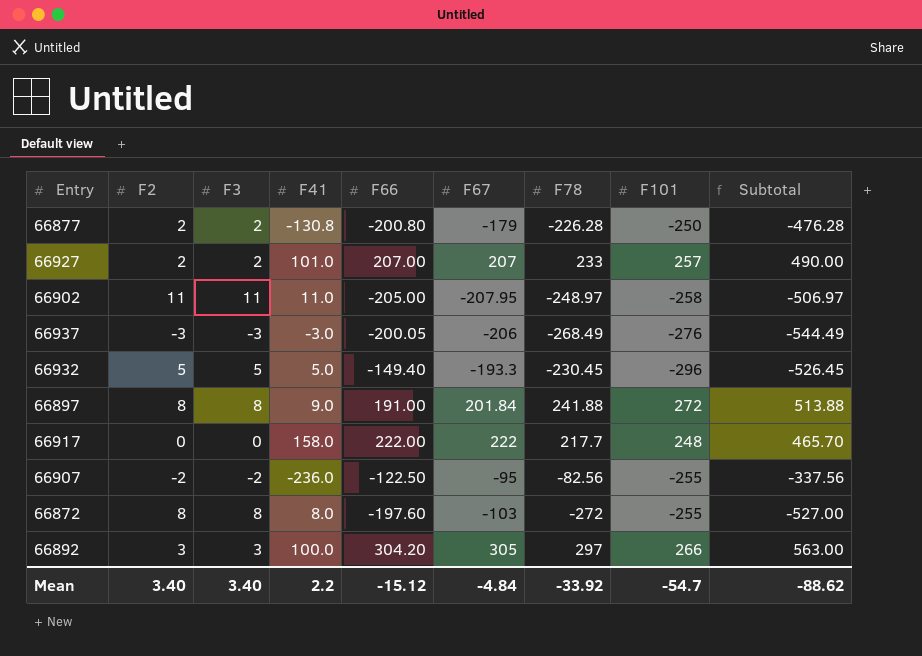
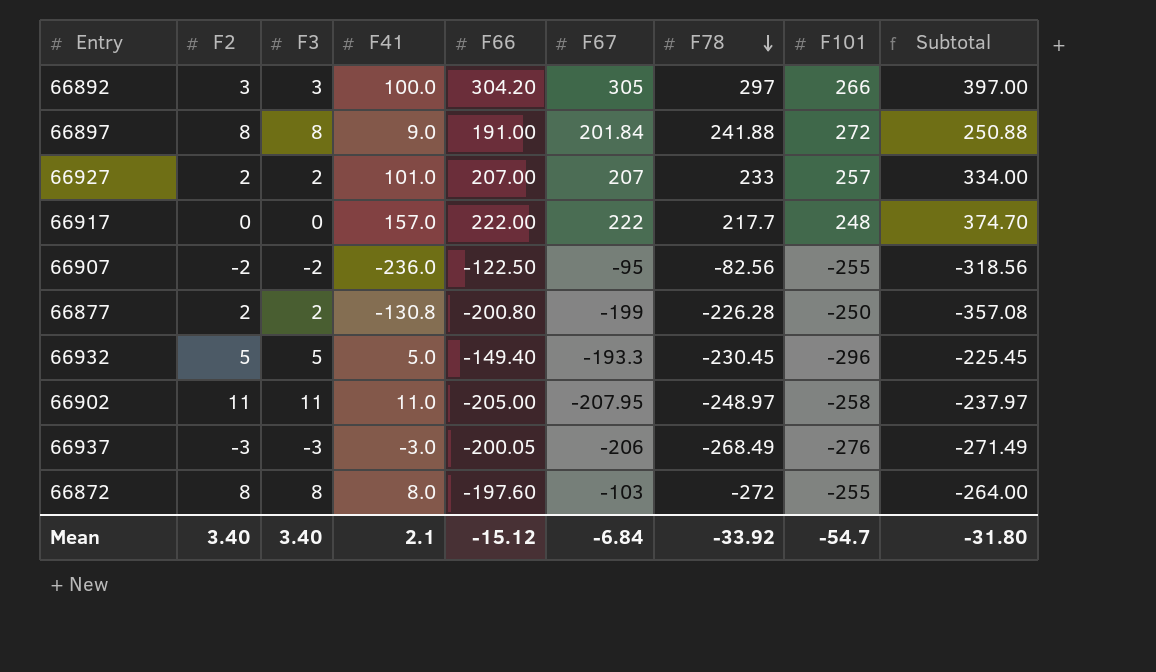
row order: none -> F78 descending
column Subtotal | formula: [F78] + [F101] -> [F41] + [F78]
66917 | F41: 158.0 -> 157.0
66877 | F67: -179 -> -199
Mean | F41: 2.2 -> 2.1
Mean | F67: -4.84 -> -6.84
Mean | Subtotal: -88.62 -> -31.80

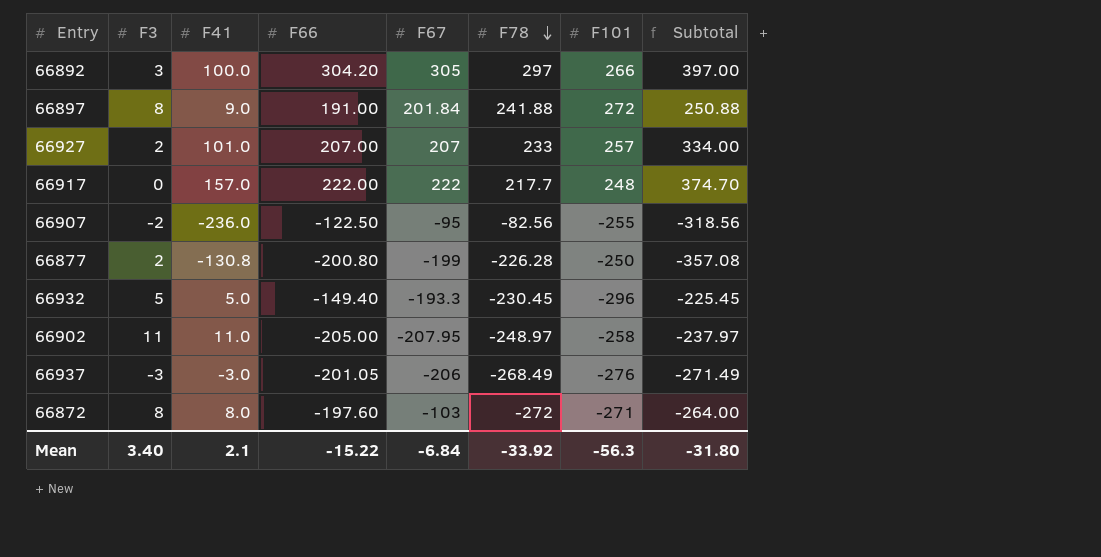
column F2 | position: 2 -> none
66937 | F66: -200.05 -> -201.05
66872 | F101: -255 -> -271
Mean | F66: -15.12 -> -15.22
Mean | F101: -54.7 -> -56.3

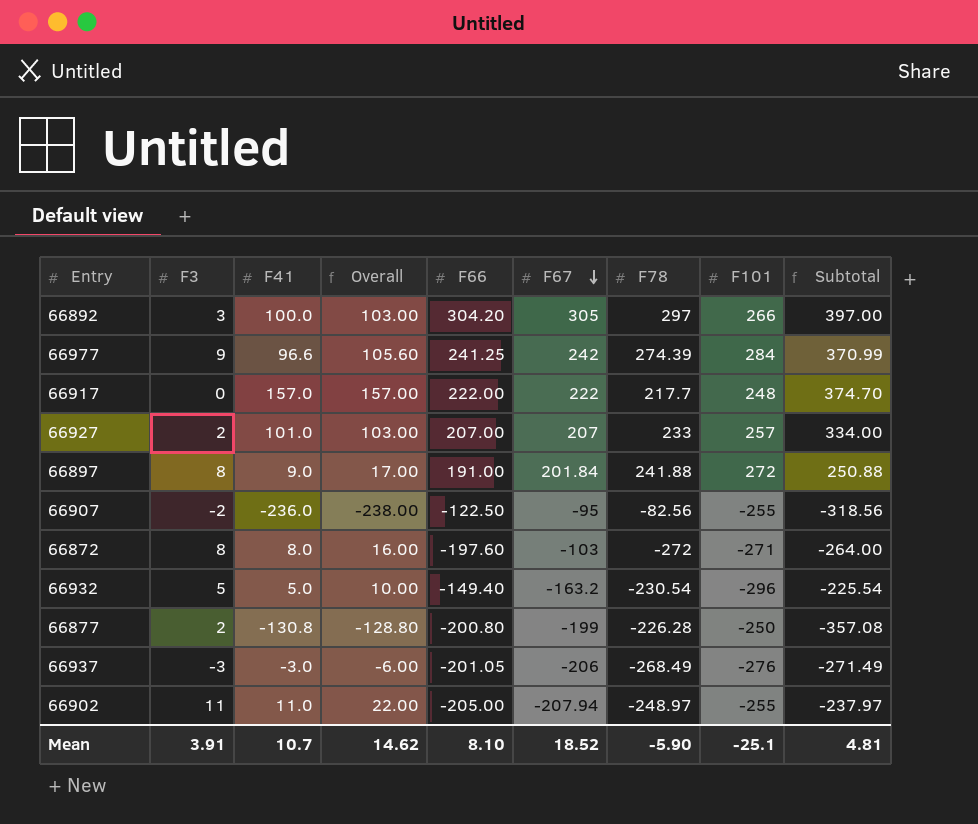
row order: F78 descending -> F67 descending
column Overall | formula: none -> [F3] + [F41]
row 66977: none -> 9 | 96.6 | 105.60 | 241.25 | 242 | 274.39 | 284 | 370.99
66932 | F67: -193.3 -> -163.2
66932 | F78: -230.45 -> -230.54
66932 | Subtotal: -225.45 -> -225.54
66902 | F67: -207.95 -> -207.94
66902 | F101: -258 -> -255
Mean | F3: 3.40 -> 3.91
Mean | F41: 2.1 -> 10.7
Mean | F66: -15.22 -> 8.10
Mean | F67: -6.84 -> 18.52
Mean | F78: -33.92 -> -5.90
Mean | F101: -56.3 -> -25.1
Mean | Subtotal: -31.80 -> 4.81

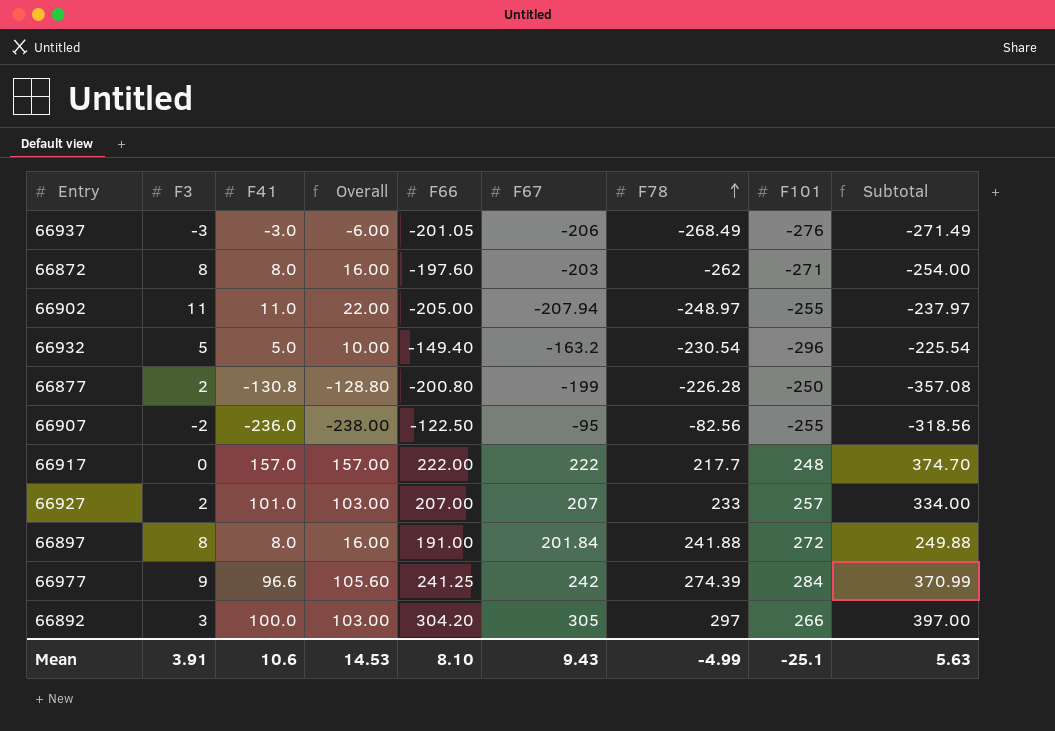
row order: F67 descending -> F78 ascending
66872 | F67: -103 -> -203
66872 | F78: -272 -> -262
66872 | Subtotal: -264.00 -> -254.00
66897 | F41: 9.0 -> 8.0
66897 | Overall: 17.00 -> 16.00
66897 | Subtotal: 250.88 -> 249.88
Mean | F41: 10.7 -> 10.6
Mean | Overall: 14.62 -> 14.53
Mean | F67: 18.52 -> 9.43
Mean | F78: -5.90 -> -4.99
Mean | Subtotal: 4.81 -> 5.63

